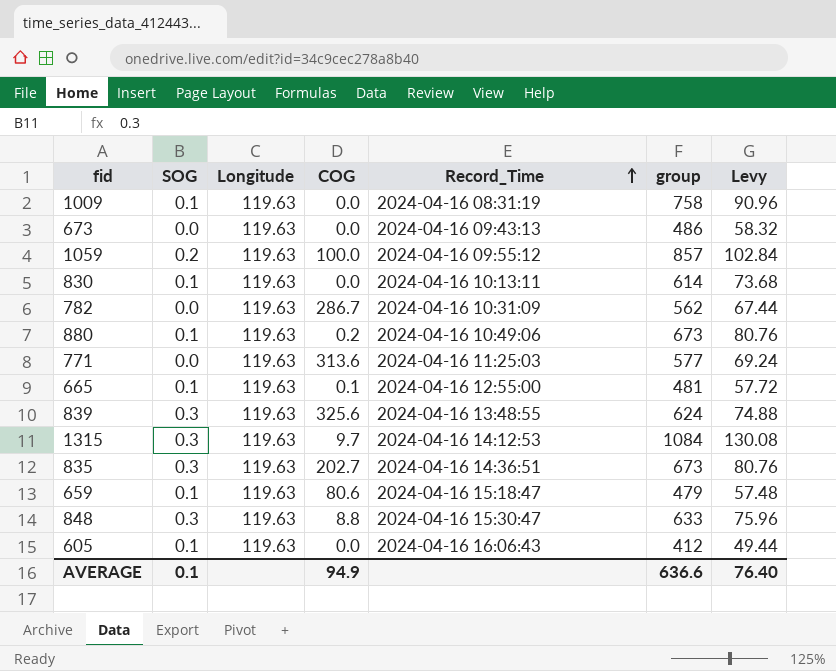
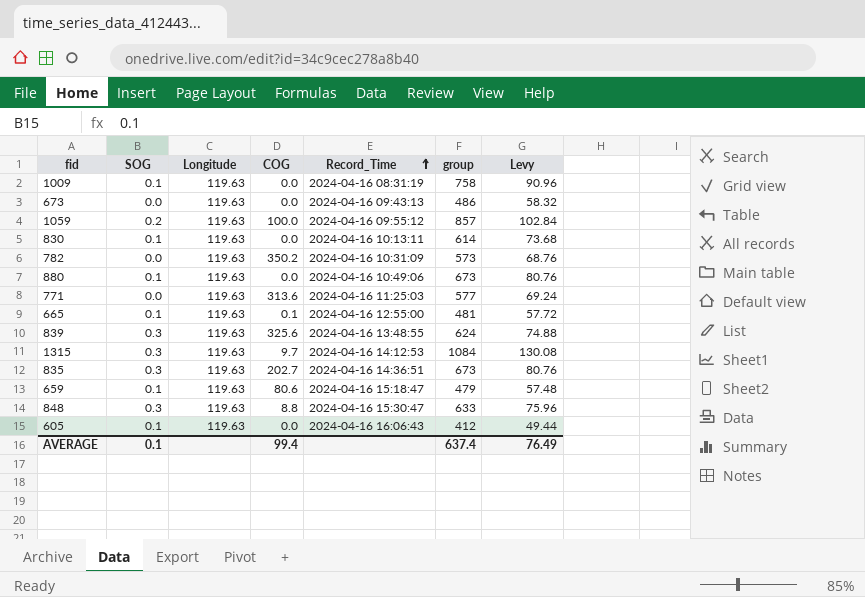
782 | COG: 286.7 -> 350.2
782 | group: 562 -> 573
782 | Levy: 67.44 -> 68.76
880 | COG: 0.2 -> 0.0
AVERAGE | COG: 94.9 -> 99.4
AVERAGE | group: 636.6 -> 637.4
AVERAGE | Levy: 76.40 -> 76.49

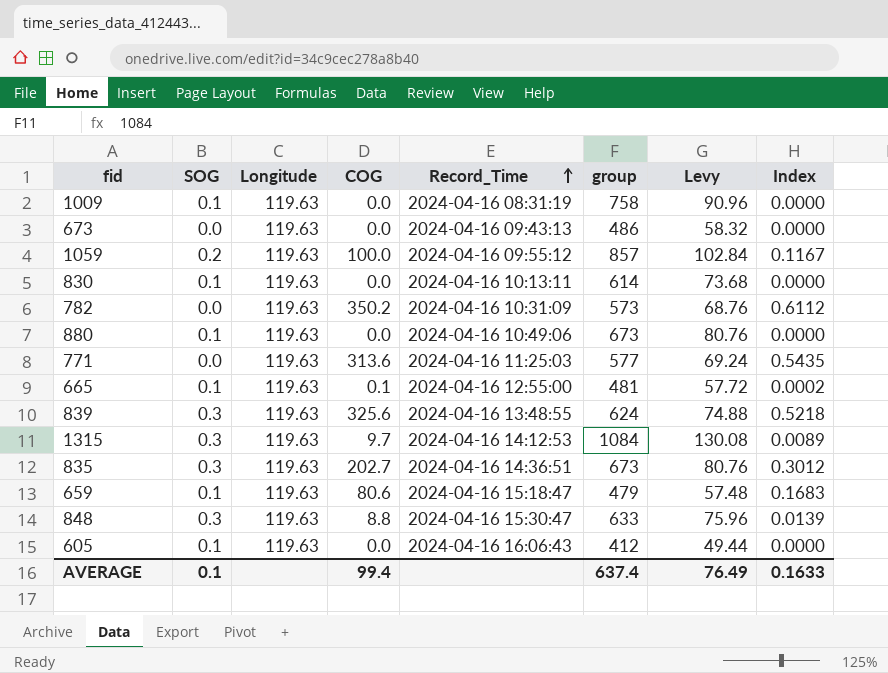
column Index | formula: none -> [COG] / [group]

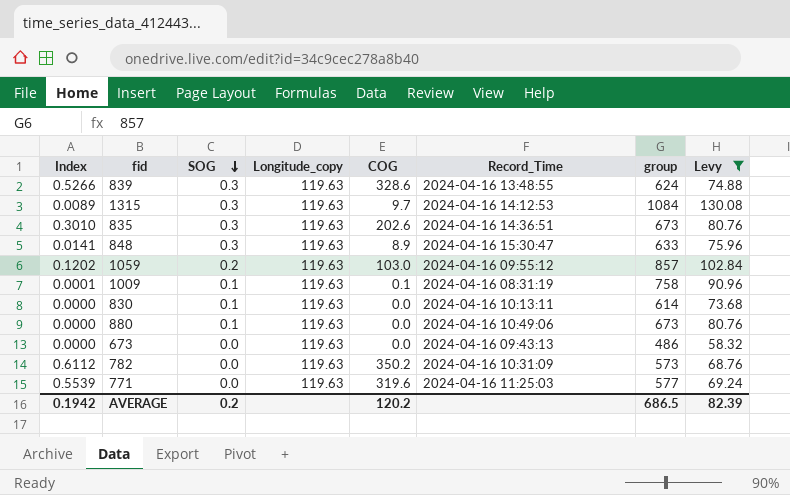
filter: none -> Levy >= 58.32
row order: Record_Time ascending -> SOG descending
column Index | position: 8 -> 1
column name: Longitude -> Longitude_copy
839 | Index: 0.5218 -> 0.5266
839 | COG: 325.6 -> 328.6
835 | Index: 0.3012 -> 0.3010
835 | COG: 202.7 -> 202.6
848 | Index: 0.0139 -> 0.0141
848 | COG: 8.8 -> 8.9
1059 | Index: 0.1167 -> 0.1202
1059 | COG: 100.0 -> 103.0
1009 | Index: 0.0000 -> 0.0001
1009 | COG: 0.0 -> 0.1
771 | Index: 0.5435 -> 0.5539
771 | COG: 313.6 -> 319.6
AVERAGE | Index: 0.1633 -> 0.1942
AVERAGE | SOG: 0.1 -> 0.2
AVERAGE | COG: 99.4 -> 120.2
AVERAGE | group: 637.4 -> 686.5
AVERAGE | Levy: 76.49 -> 82.39

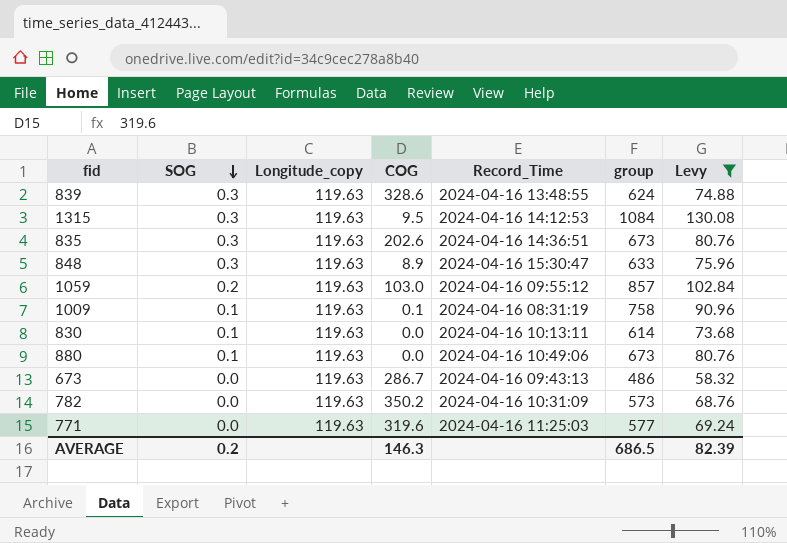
column Index | formula: [COG] / [group] -> none
1315 | COG: 9.7 -> 9.5
673 | COG: 0.0 -> 286.7
AVERAGE | COG: 120.2 -> 146.3

